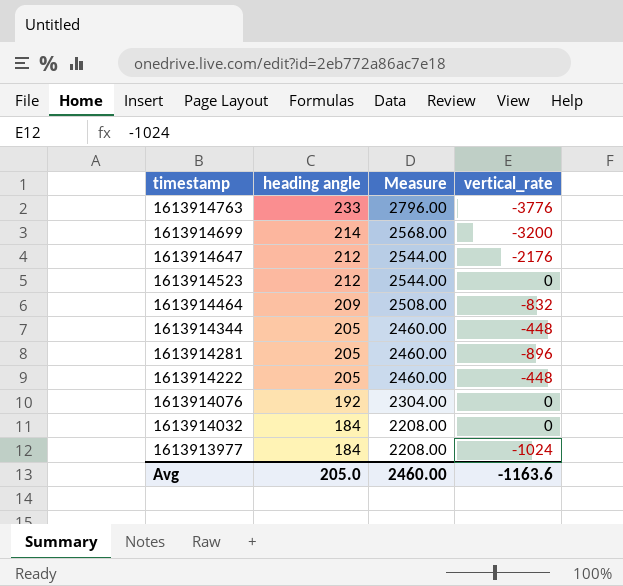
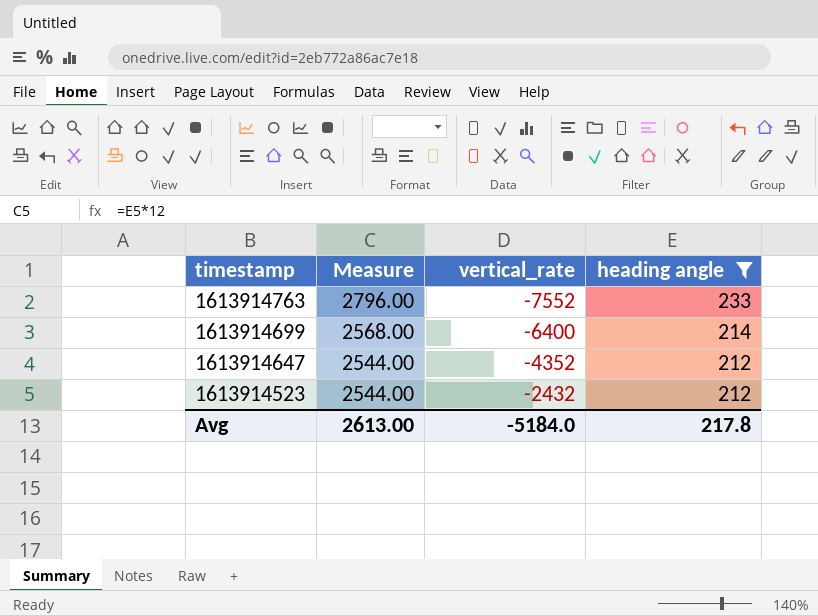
filter: none -> heading angle >= 212
column heading angle | position: 2 -> 4
1613914763 | vertical_rate: -3776 -> -7552
1613914699 | vertical_rate: -3200 -> -6400
1613914647 | vertical_rate: -2176 -> -4352
1613914523 | vertical_rate: 0 -> -2432
Avg | Measure: 2460.00 -> 2613.00
Avg | vertical_rate: -1163.6 -> -5184.0
Avg | heading angle: 205.0 -> 217.8

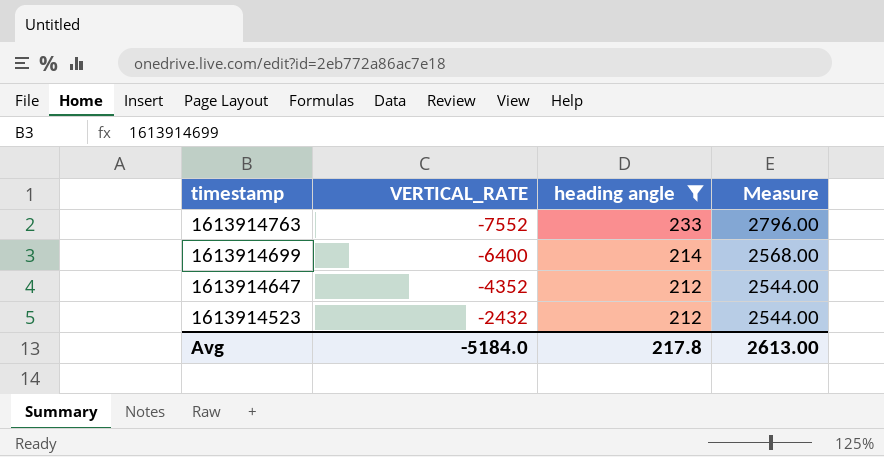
column name: vertical_rate -> VERTICAL_RATE
column Measure | position: 2 -> 4

